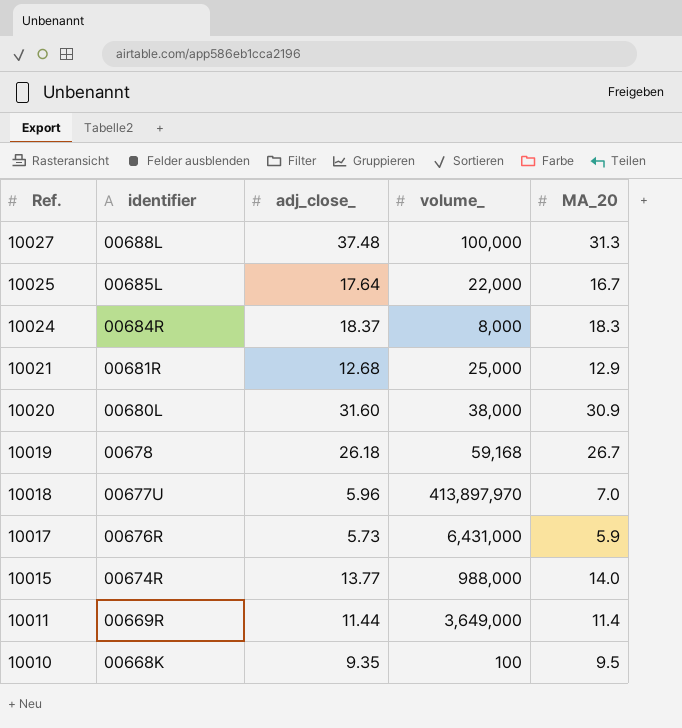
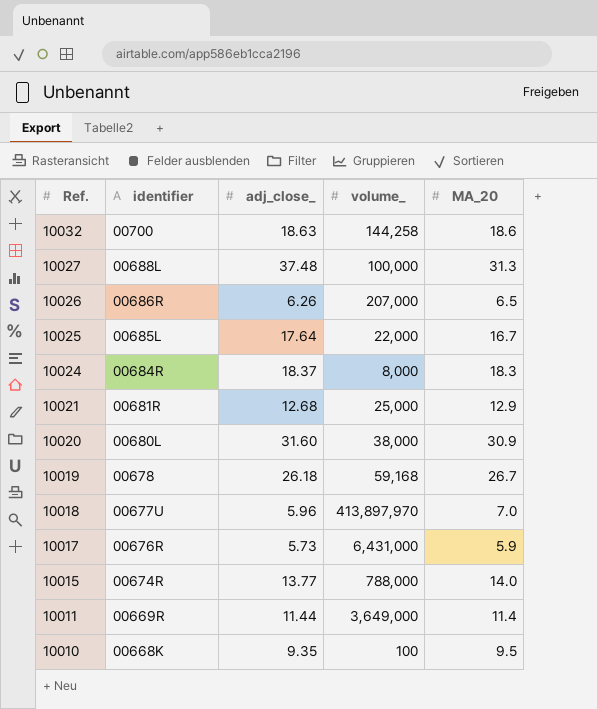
row 10032: none -> 00700 | 18.63 | 144,258 | 18.6
row 10026: none -> 00686R | 6.26 | 207,000 | 6.5
10015 | volume_: 988,000 -> 788,000

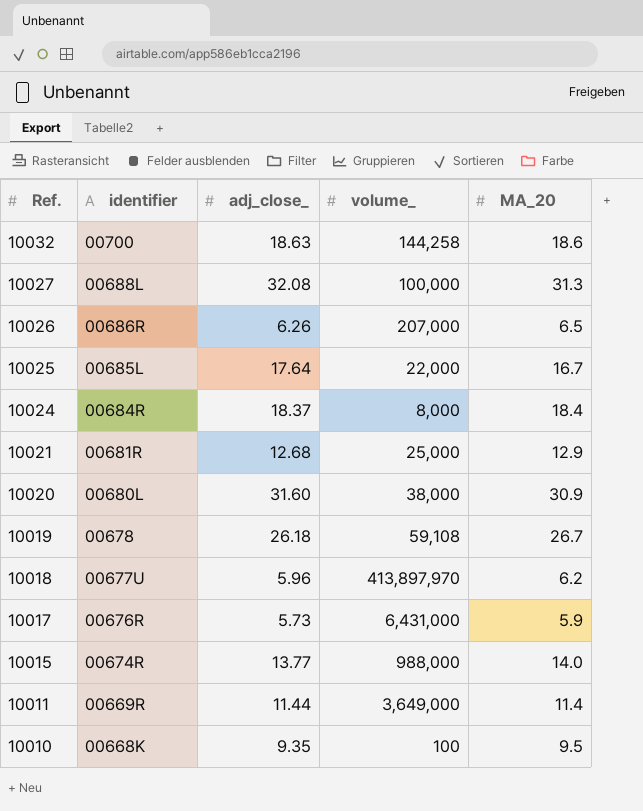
10027 | adj_close_: 37.48 -> 32.08
10024 | MA_20: 18.3 -> 18.4
10019 | volume_: 59,168 -> 59,108
10018 | MA_20: 7.0 -> 6.2
10015 | volume_: 788,000 -> 988,000

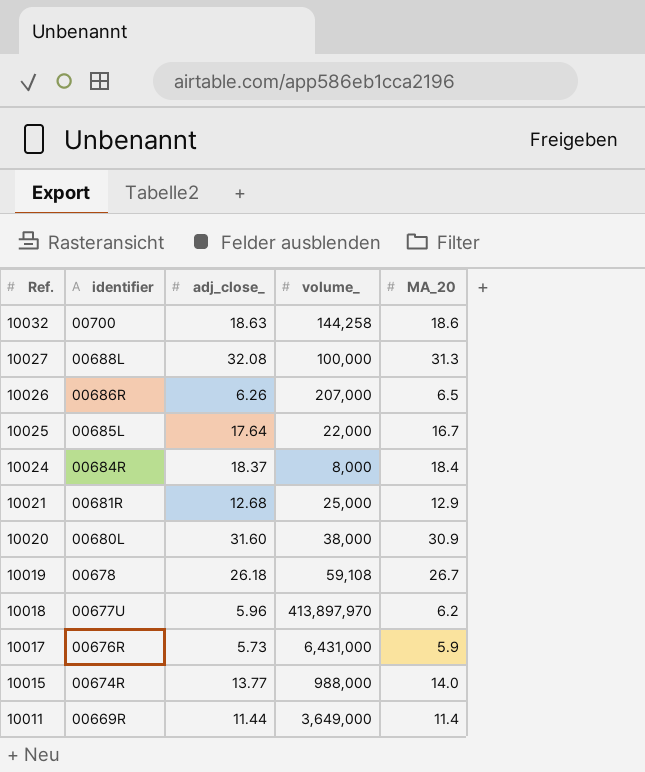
row 10010: 00668K | 9.35 | 100 | 9.5 -> none

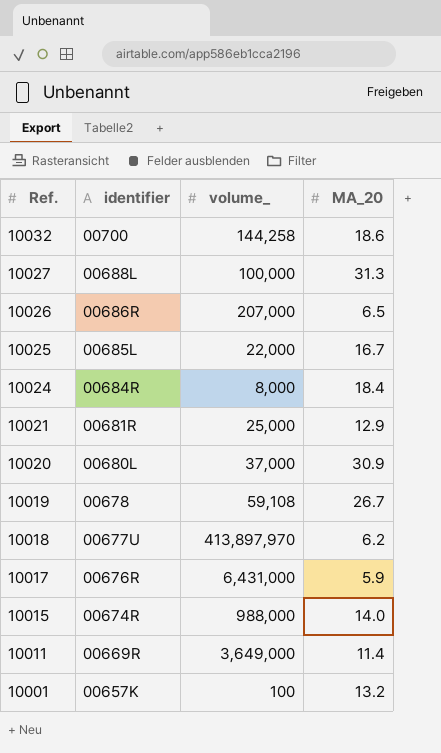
column adj_close_ | position: 3 -> none
10020 | volume_: 38,000 -> 37,000
row 10001: none -> 00657K | 100 | 13.2

